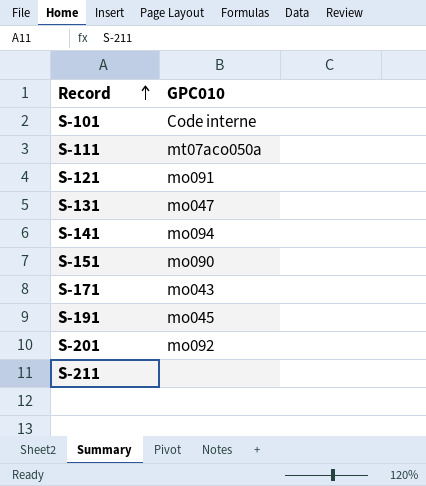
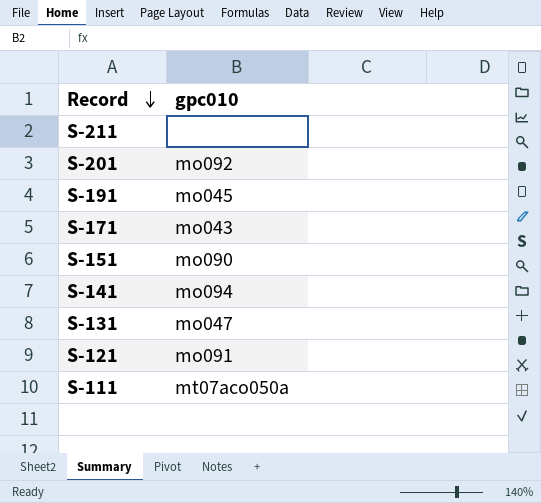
row order: Record ascending -> Record descending
column name: GPC010 -> gpc010
row S-101: Code interne -> none

